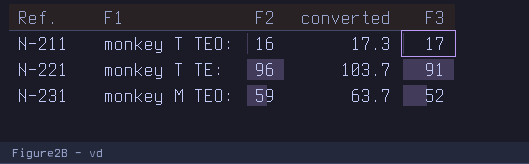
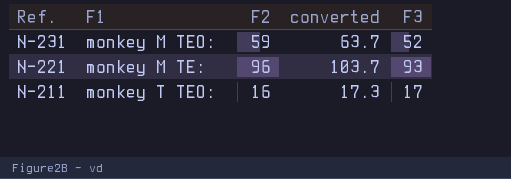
row order: Ref. ascending -> Ref. descending
N-221 | F1: monkey T TE: -> monkey M TE:
N-221 | F3: 91 -> 93

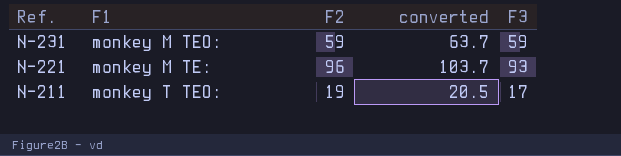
N-231 | F3: 52 -> 59
N-211 | F2: 16 -> 19
N-211 | converted: 17.3 -> 20.5

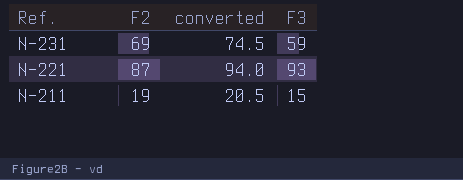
column F1 | position: 2 -> none
N-231 | F2: 59 -> 69
N-231 | converted: 63.7 -> 74.5
N-221 | F2: 96 -> 87
N-221 | converted: 103.7 -> 94.0
N-211 | F3: 17 -> 15

